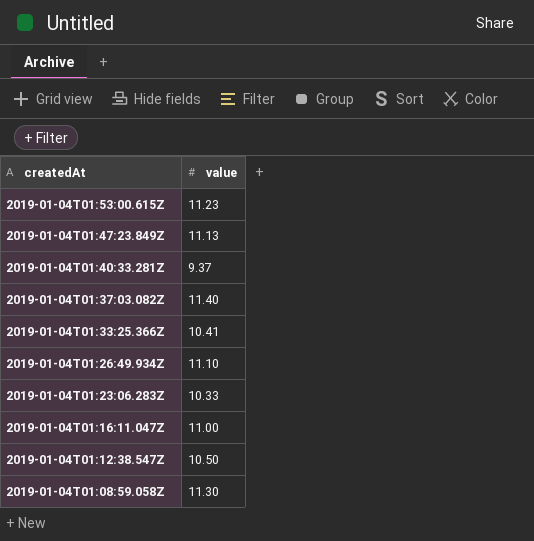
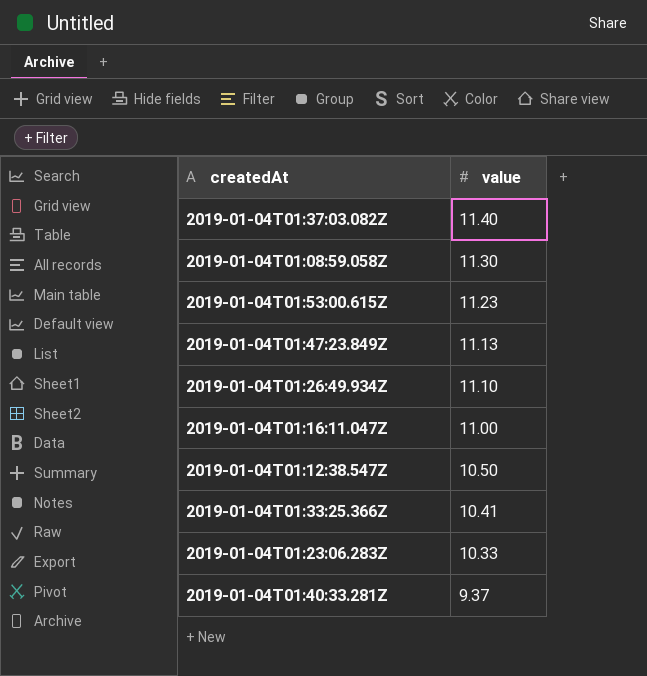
row order: createdAt descending -> value descending

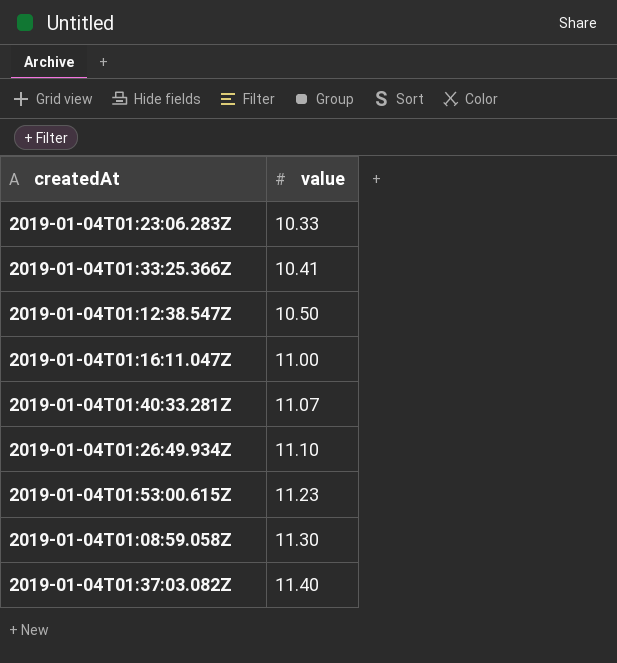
row order: value descending -> value ascending
row 2019-01-04T01:47:23.849Z: 11.13 -> none
2019-01-04T01:40:33.281Z | value: 9.37 -> 11.07

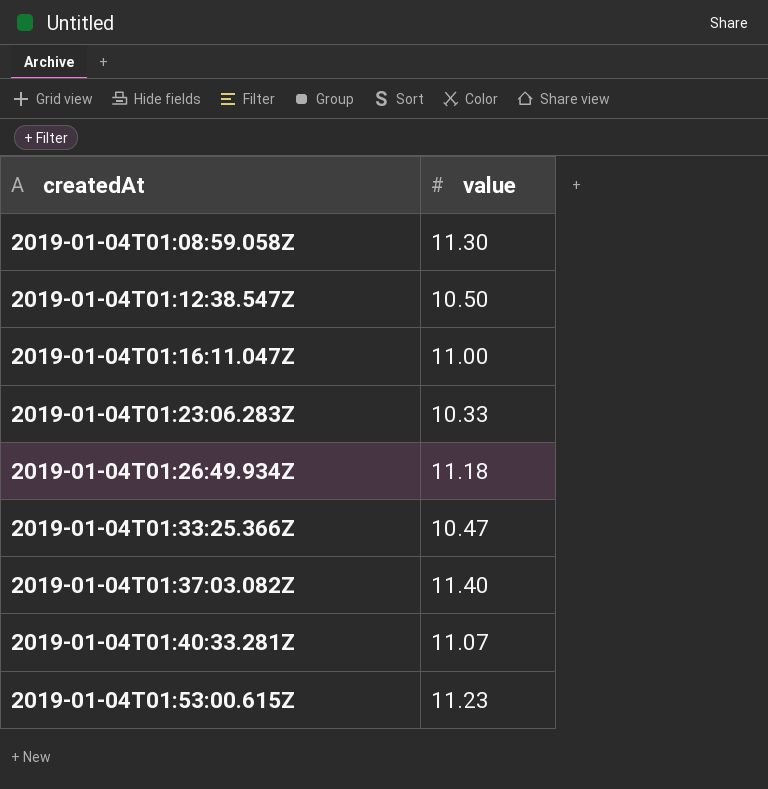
row order: value ascending -> createdAt ascending
2019-01-04T01:26:49.934Z | value: 11.10 -> 11.18
2019-01-04T01:33:25.366Z | value: 10.41 -> 10.47

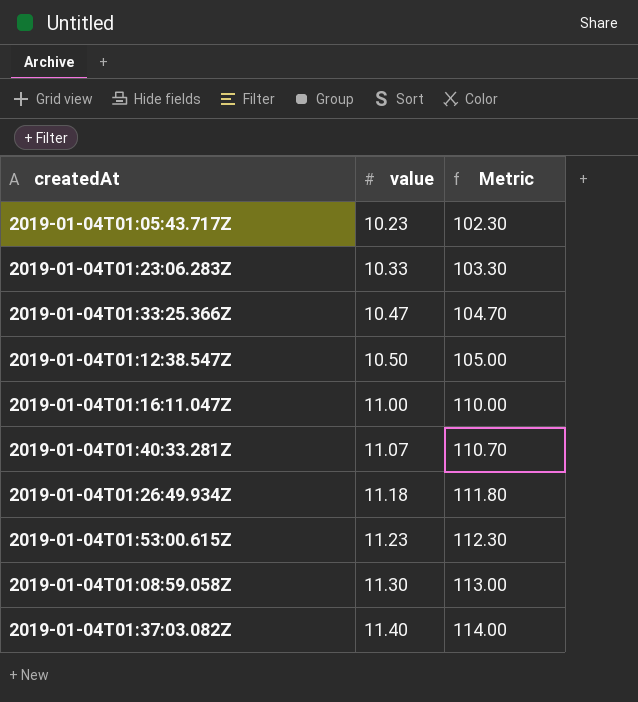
row order: createdAt ascending -> value ascending
column Metric | formula: none -> [value] * 10
row 2019-01-04T01:05:43.717Z: none -> 10.23 | 102.30

